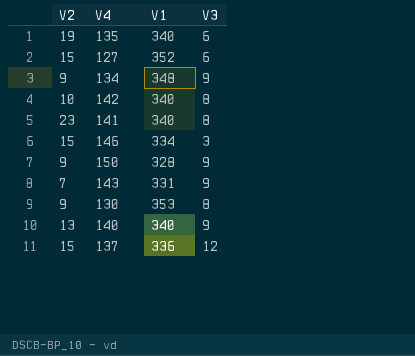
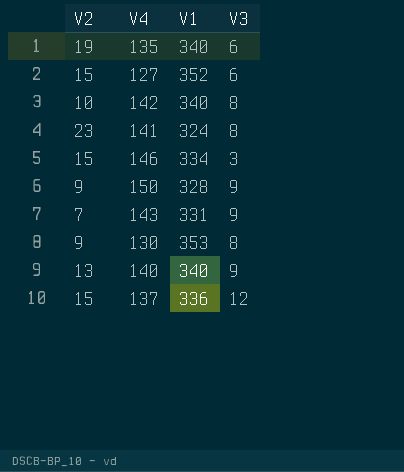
row 134: 9 | 348 | 9 -> none
141 | V1: 340 -> 324

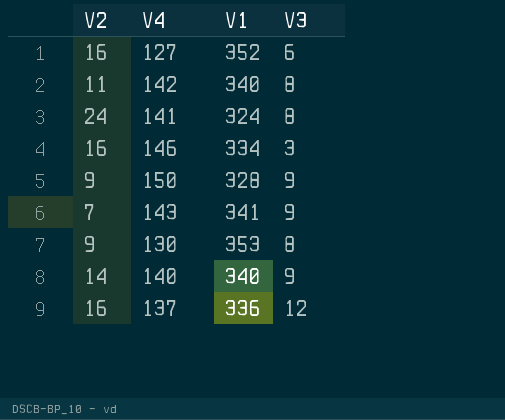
row 135: 19 | 340 | 6 -> none
127 | V2: 15 -> 16
142 | V2: 10 -> 11
141 | V2: 23 -> 24
146 | V2: 15 -> 16
143 | V1: 331 -> 341
140 | V2: 13 -> 14
137 | V2: 15 -> 16

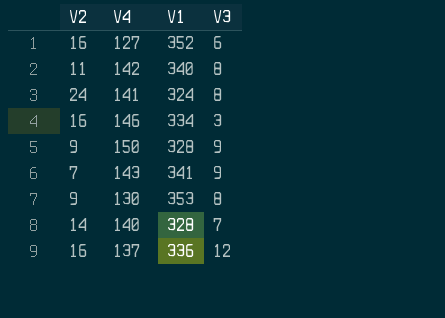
140 | V1: 340 -> 328
140 | V3: 9 -> 7

